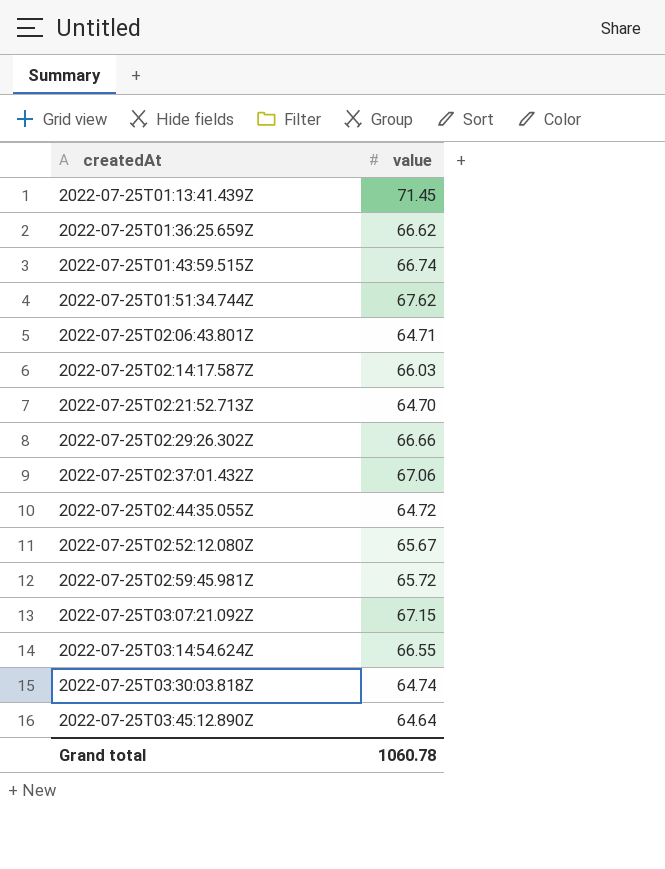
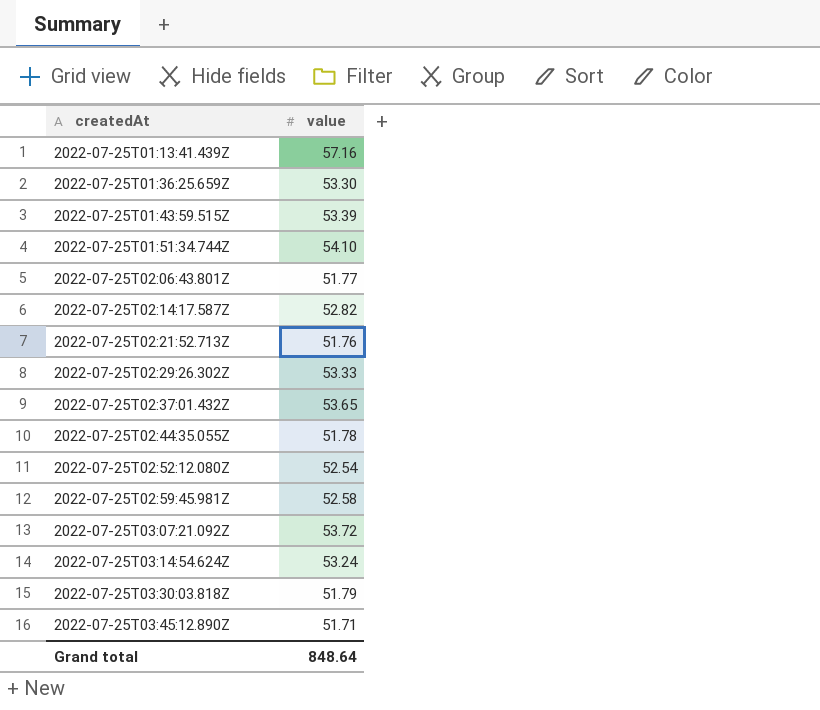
2022-07-25T01:13:41.439Z | value: 71.45 -> 57.16
2022-07-25T01:36:25.659Z | value: 66.62 -> 53.30
2022-07-25T01:43:59.515Z | value: 66.74 -> 53.39
2022-07-25T01:51:34.744Z | value: 67.62 -> 54.10
2022-07-25T02:06:43.801Z | value: 64.71 -> 51.77
2022-07-25T02:14:17.587Z | value: 66.03 -> 52.82
2022-07-25T02:21:52.713Z | value: 64.70 -> 51.76
2022-07-25T02:29:26.302Z | value: 66.66 -> 53.33
2022-07-25T02:37:01.432Z | value: 67.06 -> 53.65
2022-07-25T02:44:35.055Z | value: 64.72 -> 51.78
2022-07-25T02:52:12.080Z | value: 65.67 -> 52.54
2022-07-25T02:59:45.981Z | value: 65.72 -> 52.58
2022-07-25T03:07:21.092Z | value: 67.15 -> 53.72
2022-07-25T03:14:54.624Z | value: 66.55 -> 53.24
2022-07-25T03:30:03.818Z | value: 64.74 -> 51.79
2022-07-25T03:45:12.890Z | value: 64.64 -> 51.71
Grand total | value: 1060.78 -> 848.64

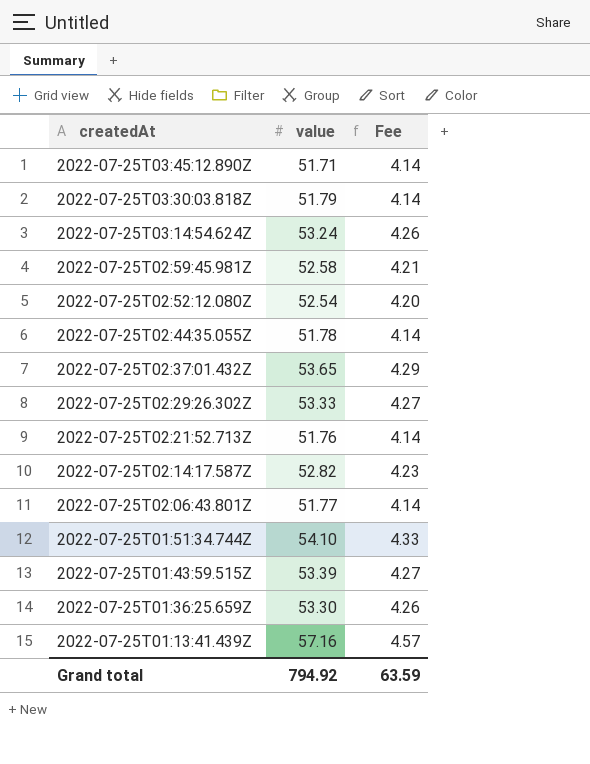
row order: createdAt ascending -> createdAt descending
column Fee | formula: none -> [value] * 0.08
row 2022-07-25T03:07:21.092Z: 53.72 -> none
Grand total | value: 848.64 -> 794.92

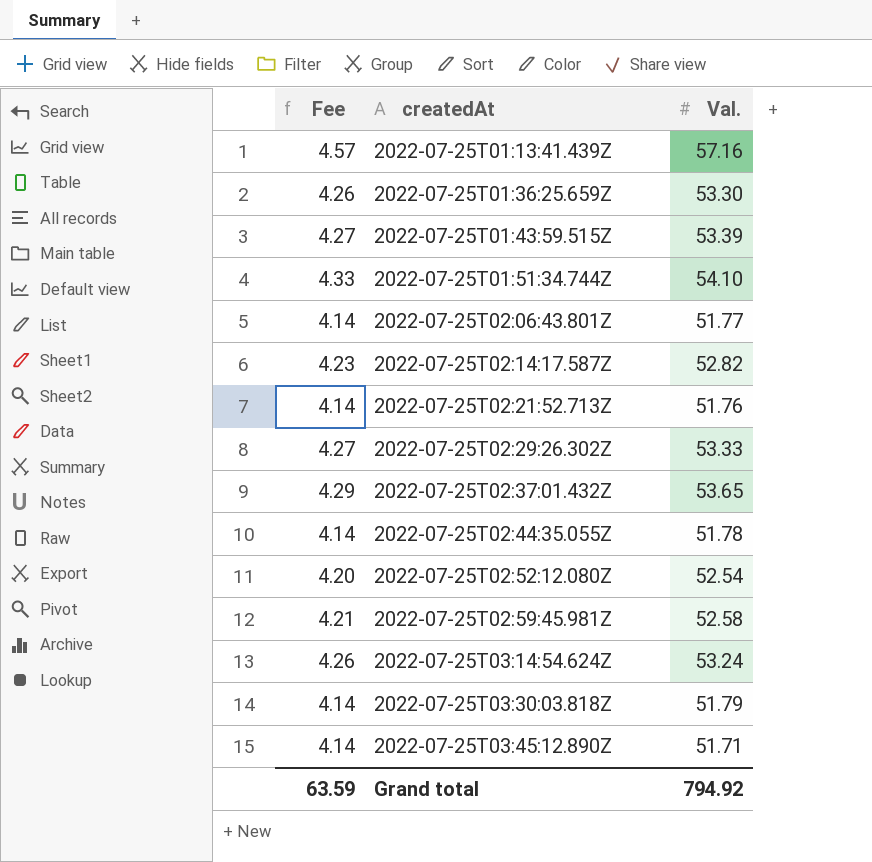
row order: createdAt descending -> createdAt ascending
column Fee | position: 3 -> 1
column name: value -> Val.

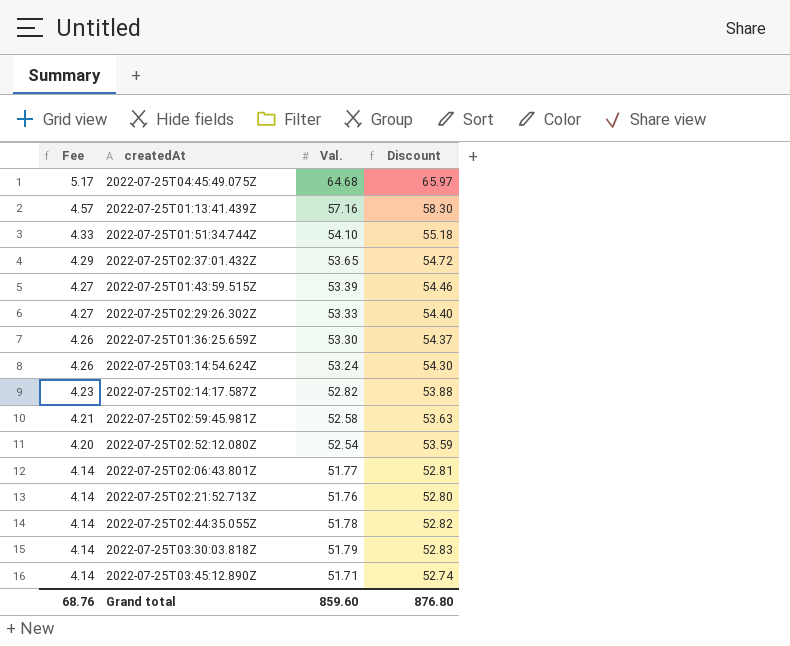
row order: createdAt ascending -> Fee descending
column Discount | formula: none -> [Val.] * 1.02
row 2022-07-25T04:45:49.075Z: none -> 5.17 | 64.68 | 65.97
Grand total | Fee: 63.59 -> 68.76
Grand total | Val.: 794.92 -> 859.60

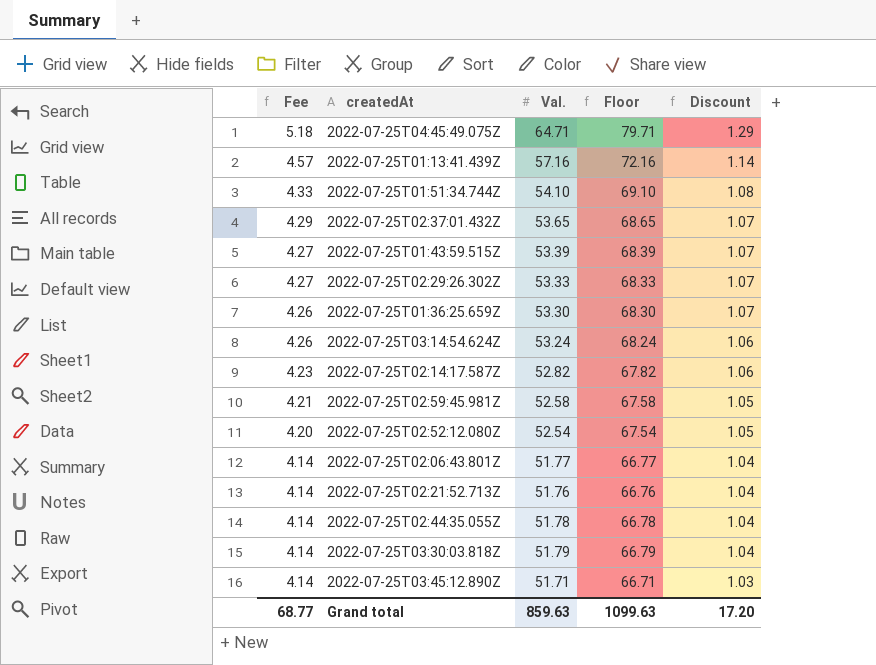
column Floor | formula: none -> [Val.] + 15
column Discount | formula: [Val.] * 1.02 -> [Val.] * 0.02
2022-07-25T04:45:49.075Z | Fee: 5.17 -> 5.18
2022-07-25T04:45:49.075Z | Val.: 64.68 -> 64.71
Grand total | Fee: 68.76 -> 68.77
Grand total | Val.: 859.60 -> 859.63
Grand total | Discount: 876.80 -> 17.20

